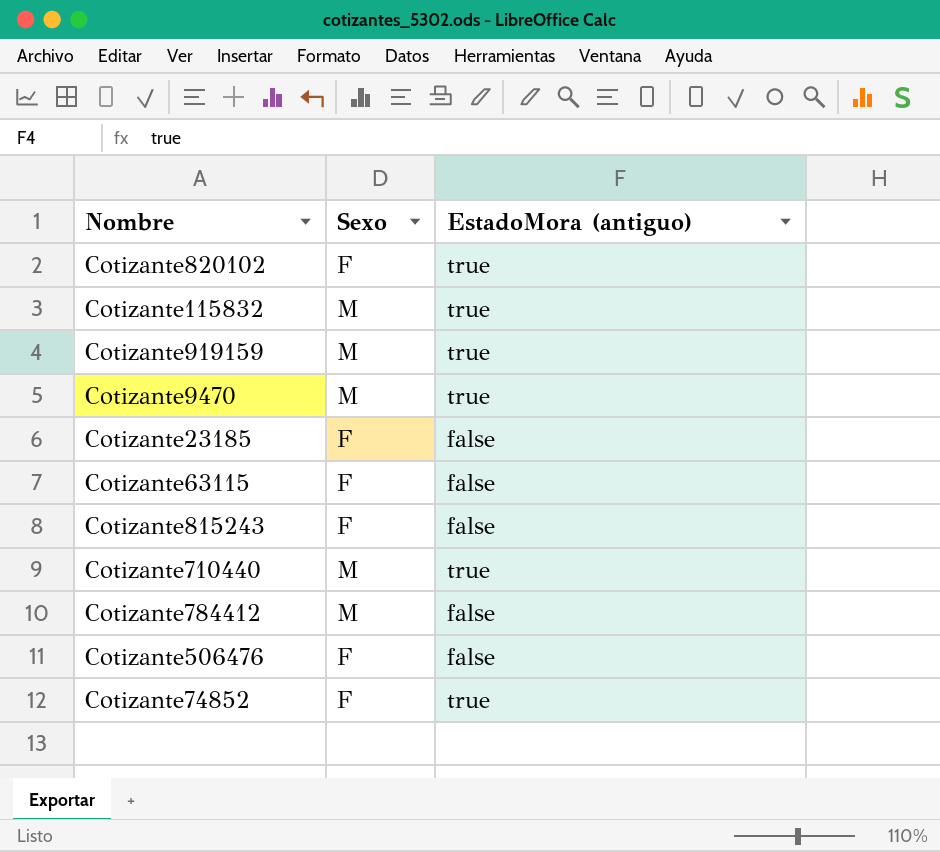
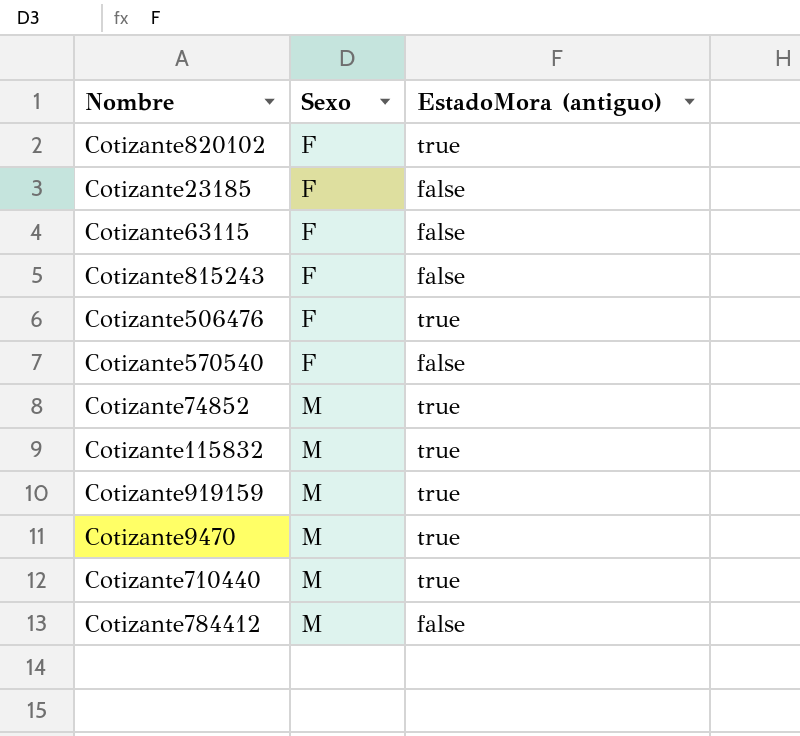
row order: none -> Sexo ascending
Cotizante506476 | EstadoMora (antiguo): false -> true
row Cotizante570540: none -> F | false
Cotizante74852 | Sexo: F -> M

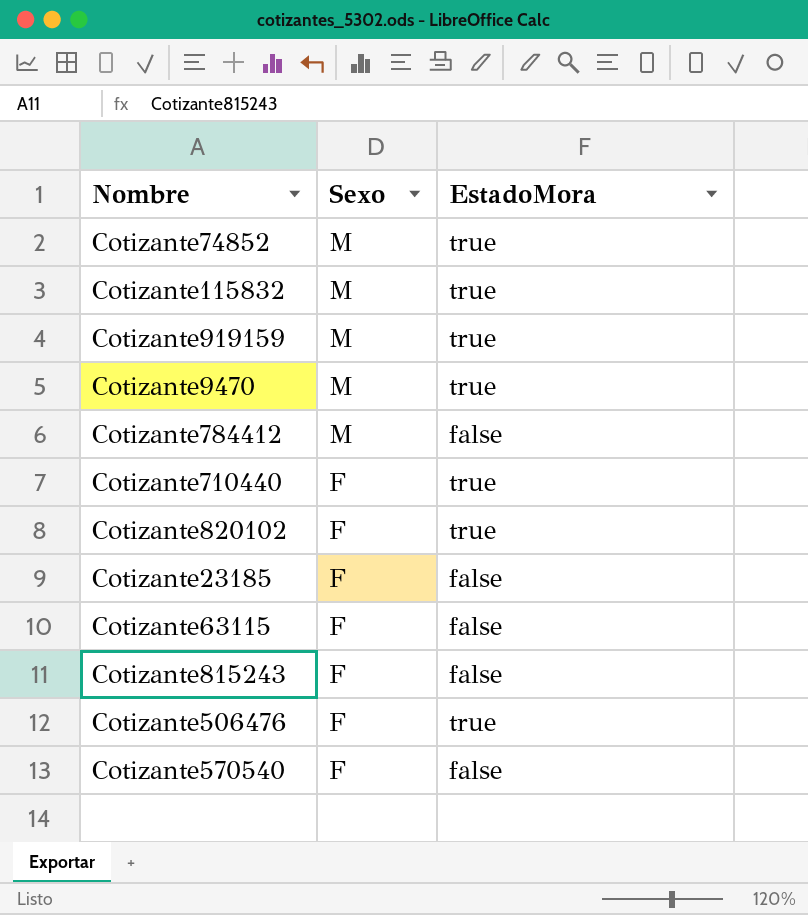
row order: Sexo ascending -> Sexo descending
column name: EstadoMora (antiguo) -> EstadoMora
Cotizante710440 | Sexo: M -> F

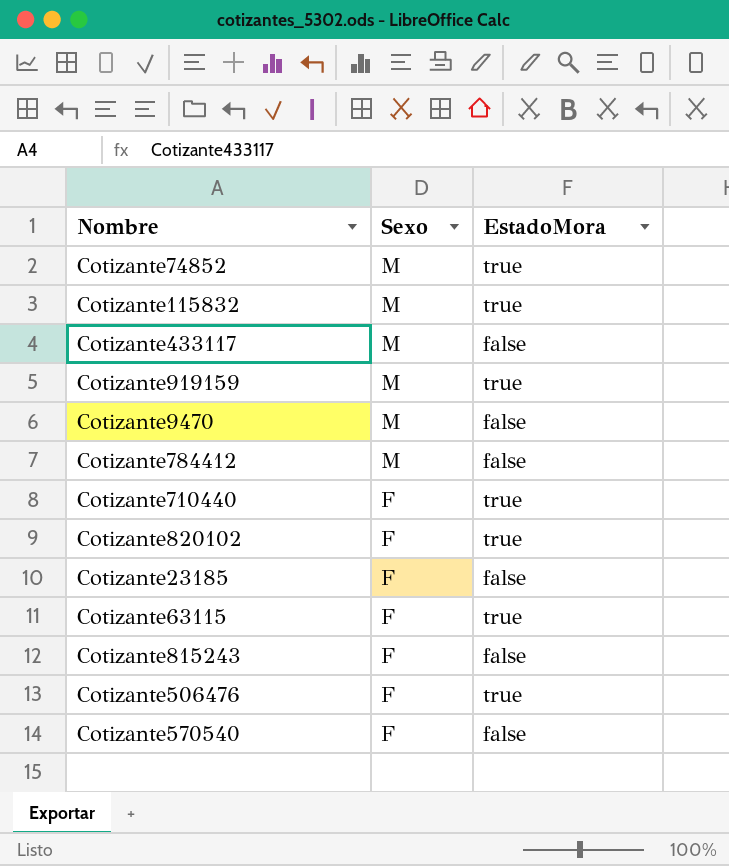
row Cotizante433117: none -> M | false
Cotizante9470 | EstadoMora: true -> false
Cotizante63115 | EstadoMora: false -> true

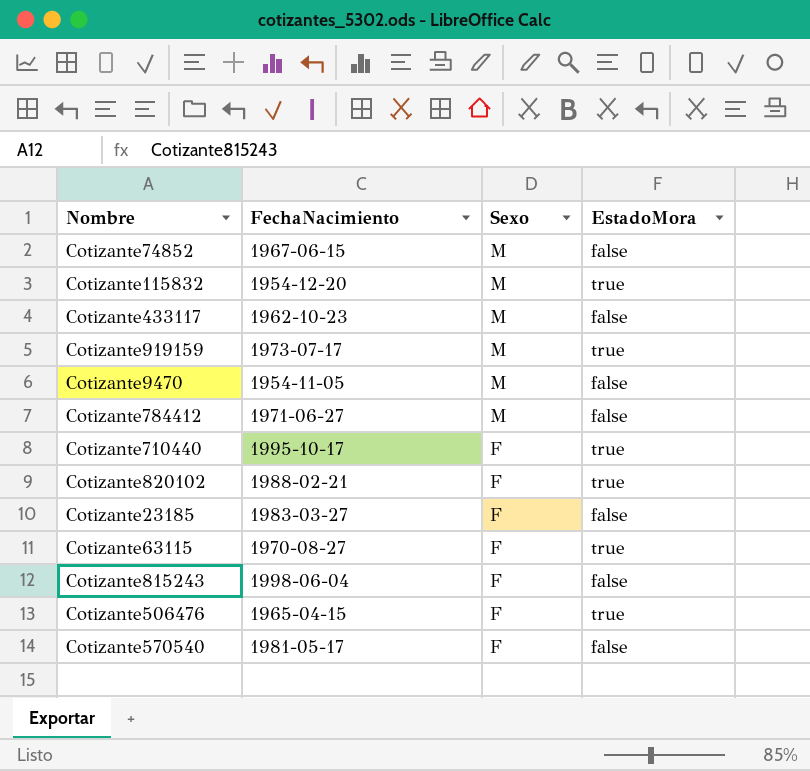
column FechaNacimiento | position: none -> 2
Cotizante74852 | EstadoMora: true -> false

